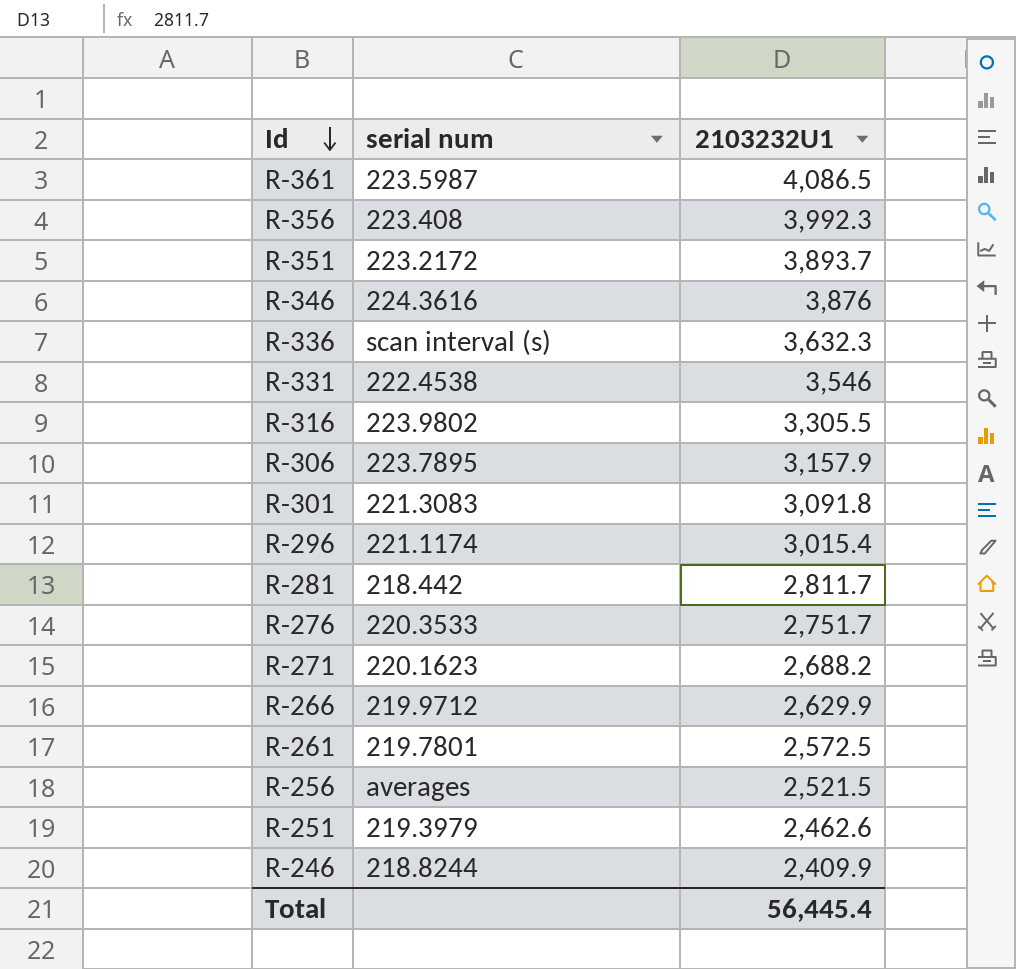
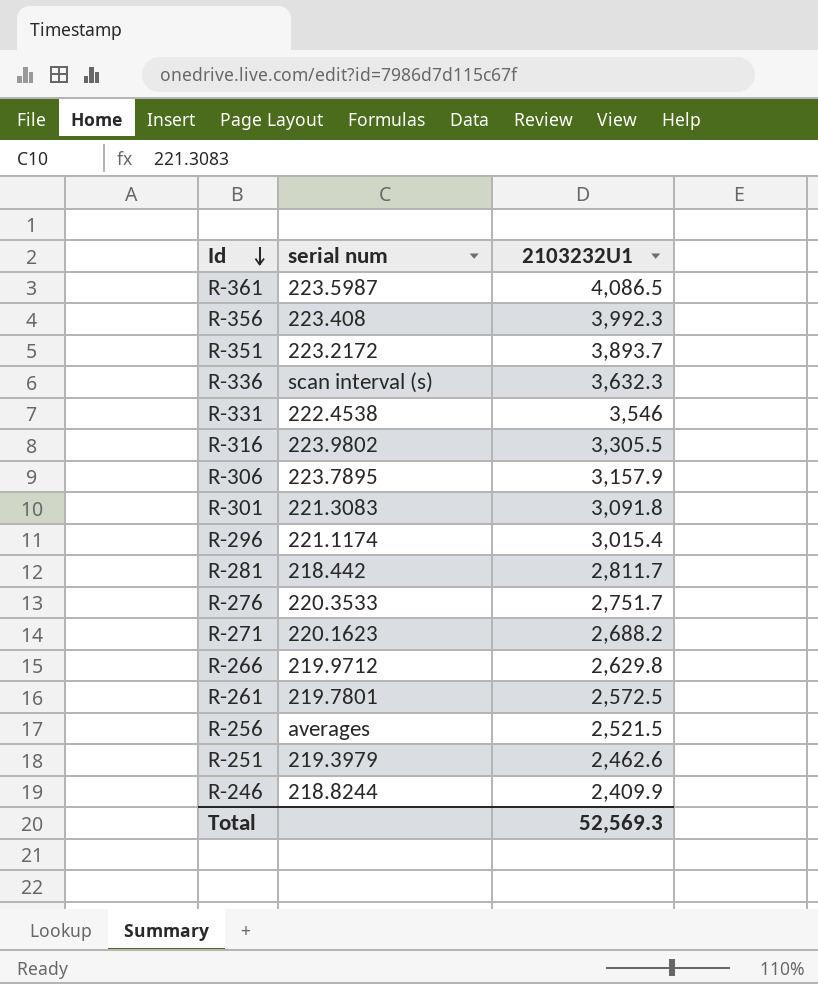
row R-346: 224.3616 | 3,876 -> none
R-266 | 2103232U1: 2,629.9 -> 2,629.8
Total | 2103232U1: 56,445.4 -> 52,569.3

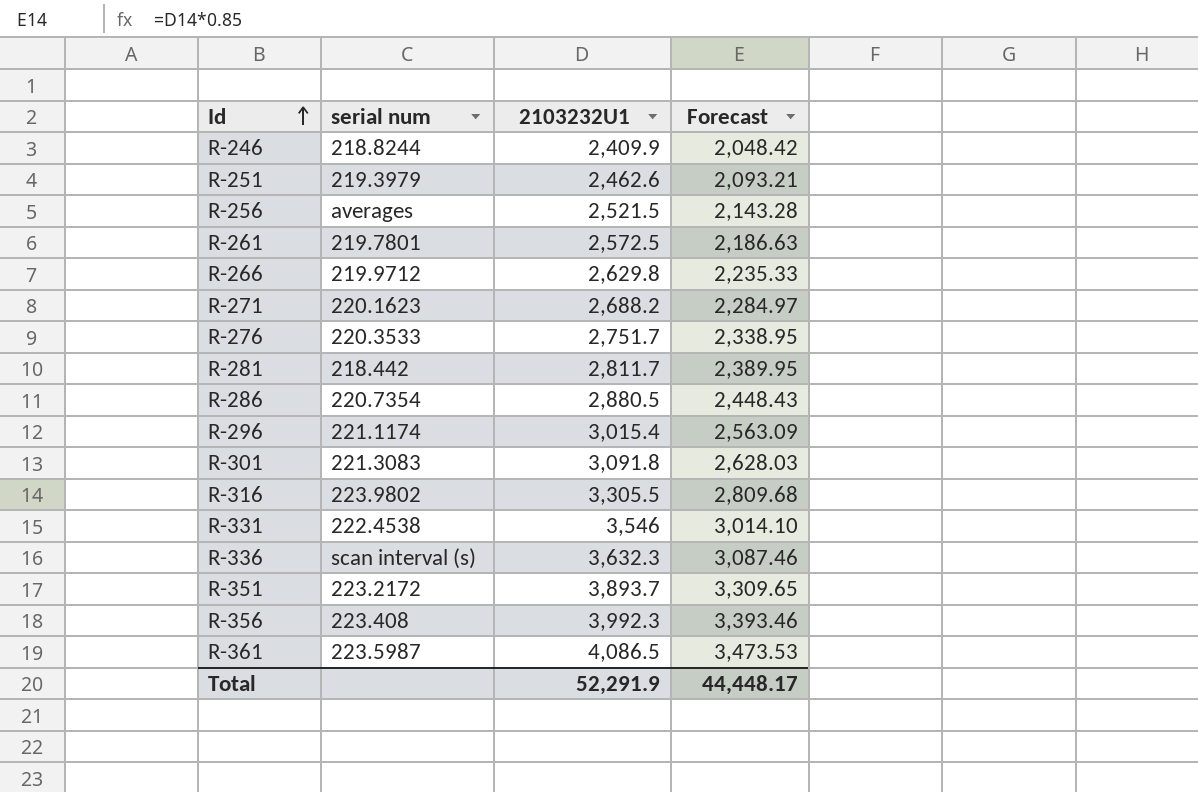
row order: Id descending -> Id ascending
column Forecast | formula: none -> [2103232U1] * 0.85
row R-306: 223.7895 | 3,157.9 -> none
row R-286: none -> 220.7354 | 2,880.5 | 2,448.43
Total | 2103232U1: 52,569.3 -> 52,291.9

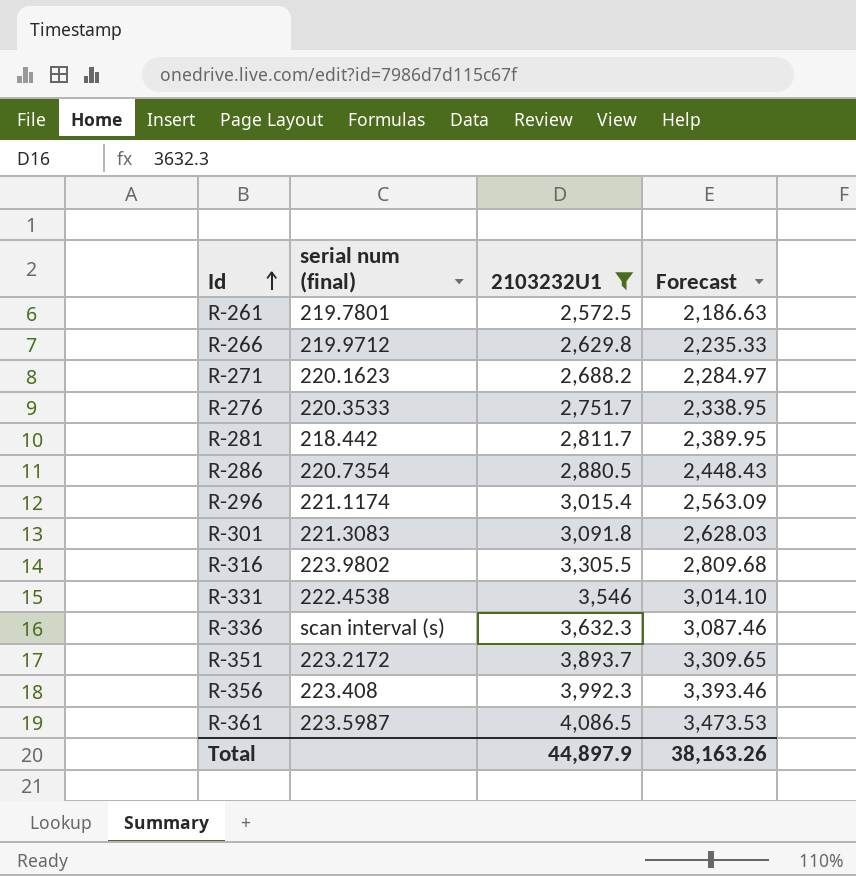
filter: none -> 2103232U1 >= 2,572.5
column name: serial num -> serial num (final)
Total | 2103232U1: 52,291.9 -> 44,897.9
Total | Forecast: 44,448.17 -> 38,163.26

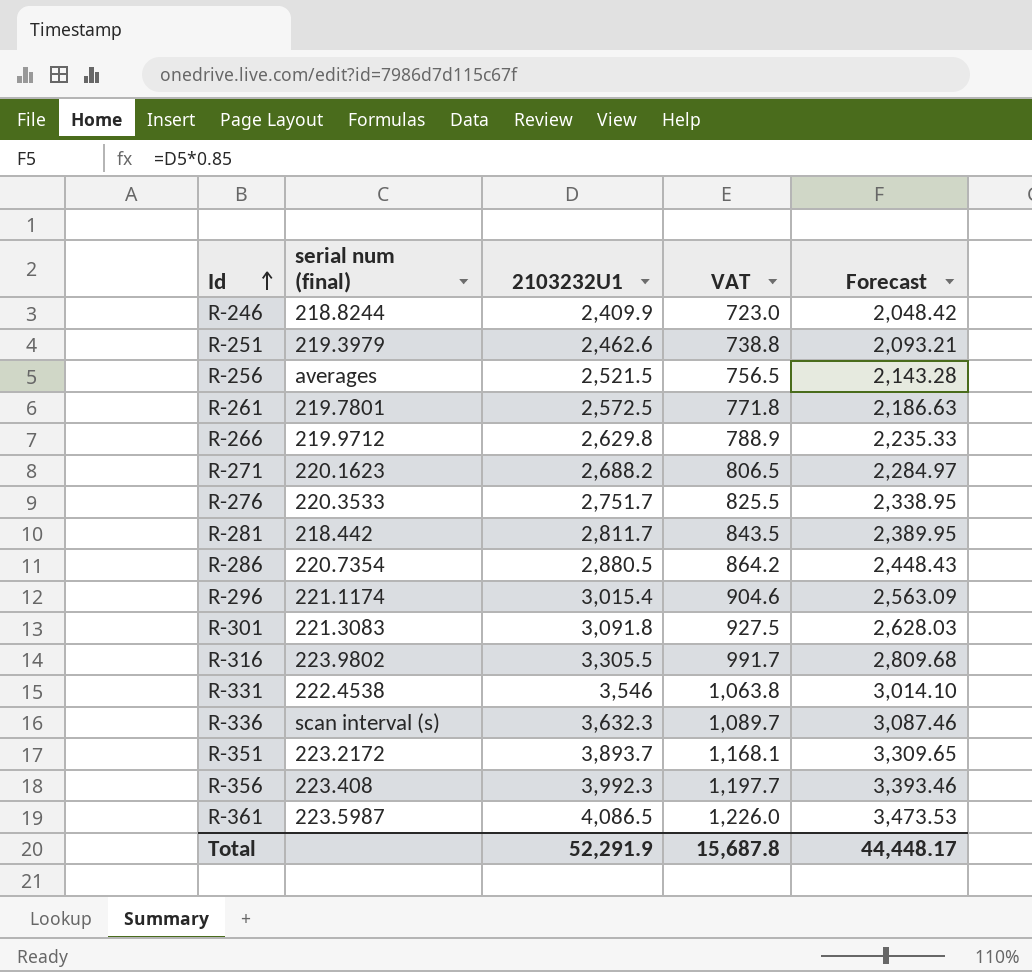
filter: 2103232U1 >= 2,572.5 -> none
column VAT | formula: none -> [2103232U1] * 0.3
Total | 2103232U1: 44,897.9 -> 52,291.9
Total | Forecast: 38,163.26 -> 44,448.17

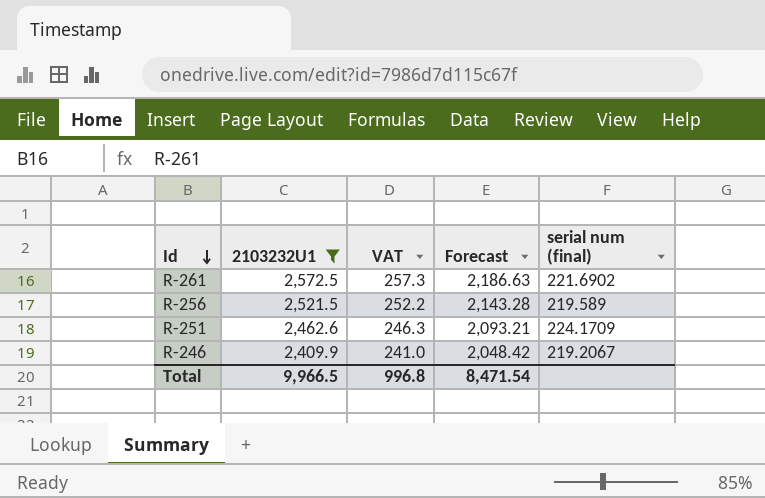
filter: none -> 2103232U1 <= 2,572.5
row order: Id ascending -> Id descending
column VAT | formula: [2103232U1] * 0.3 -> [2103232U1] * 0.1
column serial num (final) | position: 2 -> 5
R-261 | serial num (final): 219.7801 -> 221.6902
R-256 | serial num (final): averages -> 219.589
R-251 | serial num (final): 219.3979 -> 224.1709
R-246 | serial num (final): 218.8244 -> 219.2067
Total | 2103232U1: 52,291.9 -> 9,966.5
Total | VAT: 15,687.8 -> 996.8
Total | Forecast: 44,448.17 -> 8,471.54

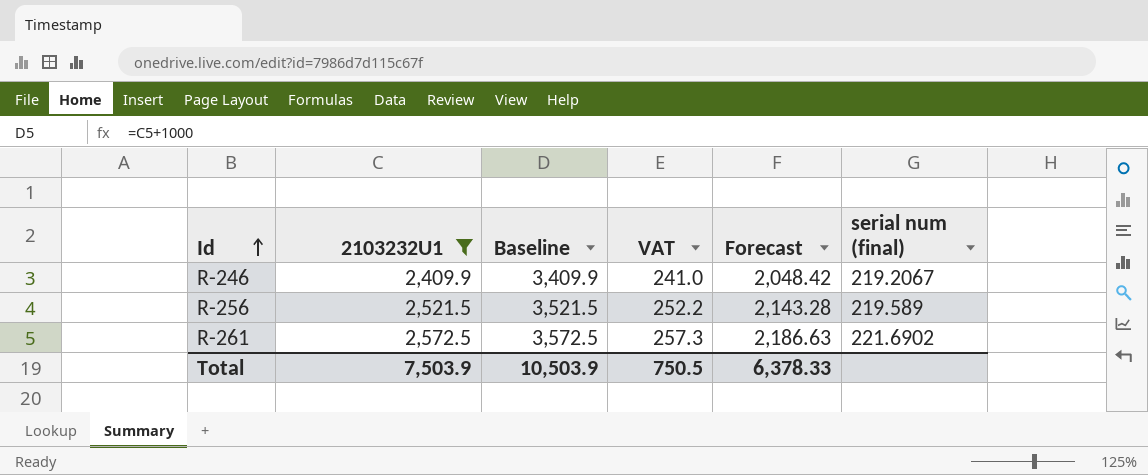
row order: Id descending -> Id ascending
column Baseline | formula: none -> [2103232U1] + 1000
row R-251: 2,462.6 | 246.3 | 2,093.21 | 224.1709 -> none
Total | 2103232U1: 9,966.5 -> 7,503.9
Total | VAT: 996.8 -> 750.5
Total | Forecast: 8,471.54 -> 6,378.33

